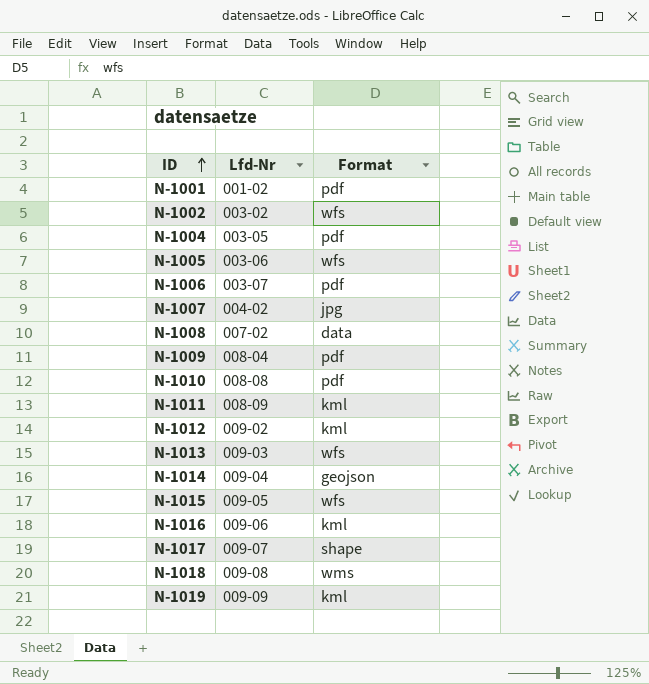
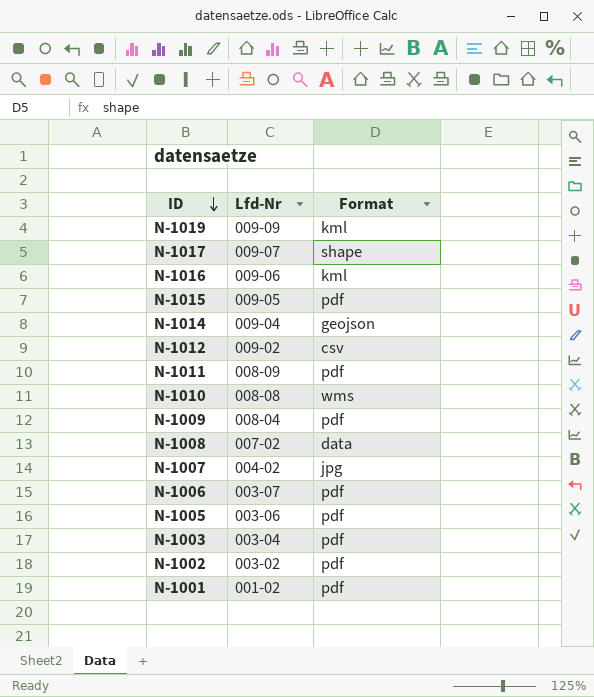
row order: ID ascending -> ID descending
row N-1004: 003-05 | pdf -> none
row N-1013: 009-03 | wfs -> none
row N-1018: 009-08 | wms -> none
N-1015 | Format: wfs -> pdf
N-1012 | Format: kml -> csv
N-1011 | Format: kml -> pdf
N-1010 | Format: pdf -> wms
N-1005 | Format: wfs -> pdf
row N-1003: none -> 003-04 | pdf
N-1002 | Format: wfs -> pdf

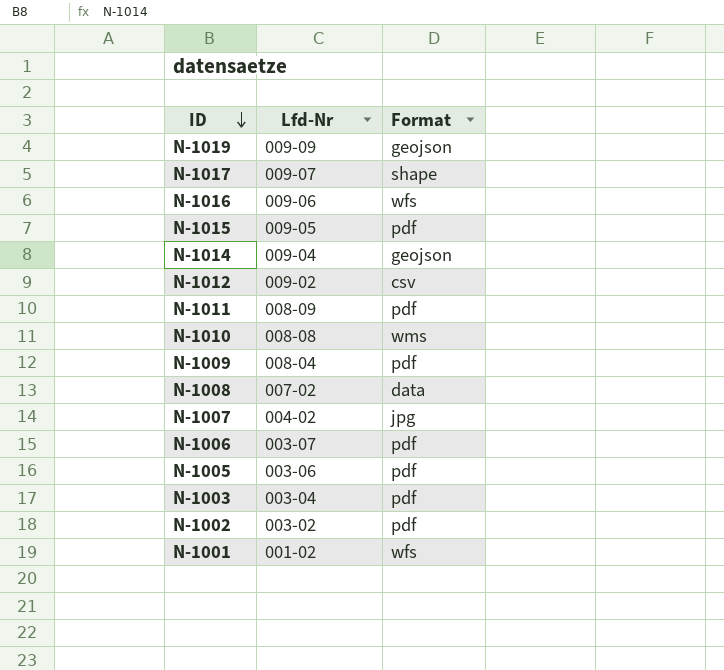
N-1019 | Format: kml -> geojson
N-1016 | Format: kml -> wfs
N-1001 | Format: pdf -> wfs

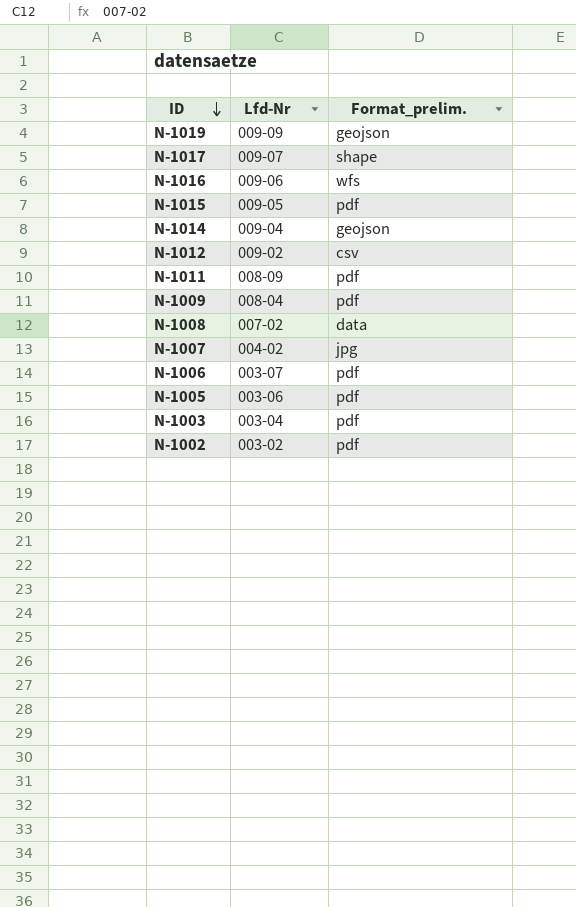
column name: Format -> Format_prelim.
row N-1010: 008-08 | wms -> none
row N-1001: 001-02 | wfs -> none

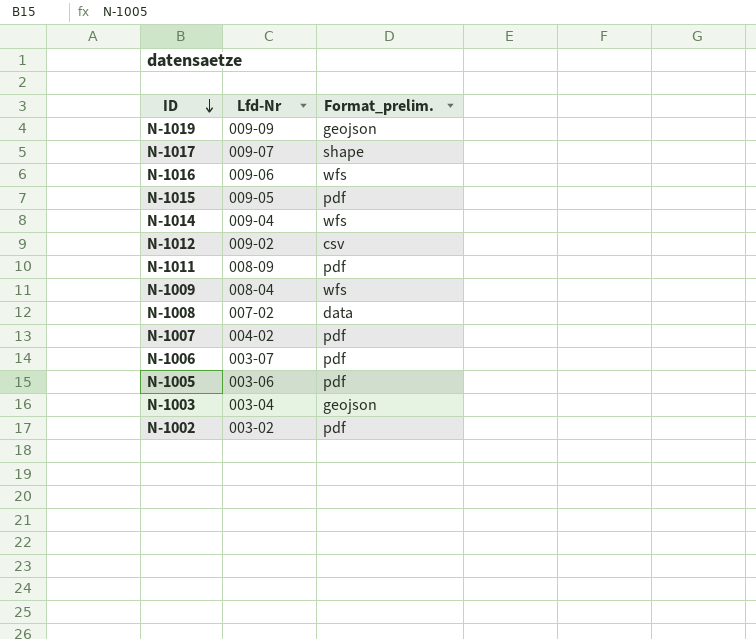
N-1014 | Format_prelim.: geojson -> wfs
N-1009 | Format_prelim.: pdf -> wfs
N-1007 | Format_prelim.: jpg -> pdf
N-1003 | Format_prelim.: pdf -> geojson

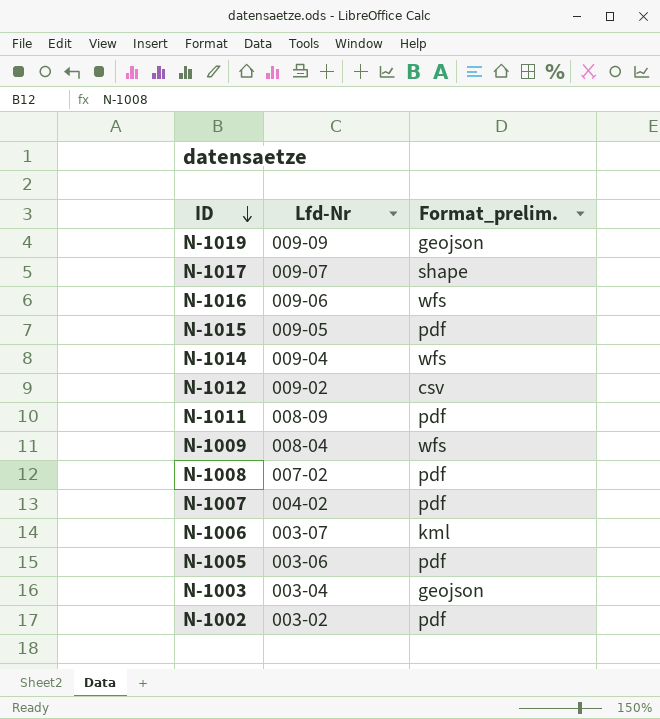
N-1008 | Format_prelim.: data -> pdf
N-1006 | Format_prelim.: pdf -> kml

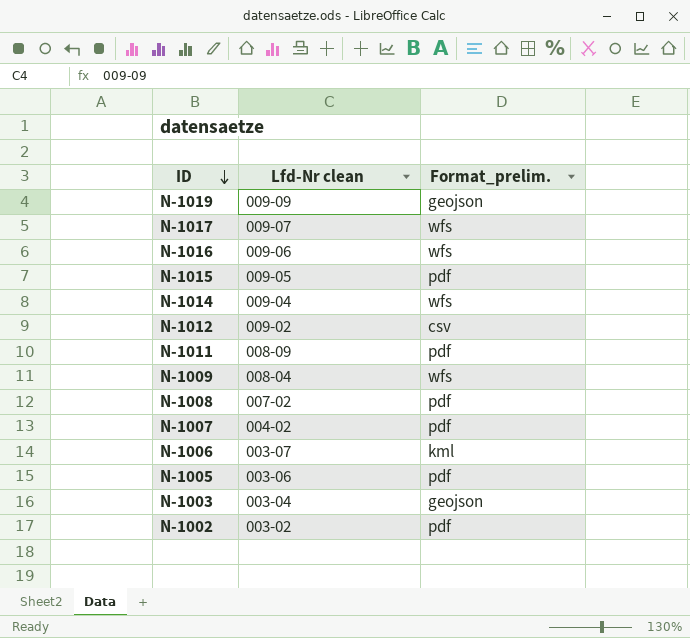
column name: Lfd-Nr -> Lfd-Nr clean
N-1017 | Format_prelim.: shape -> wfs

